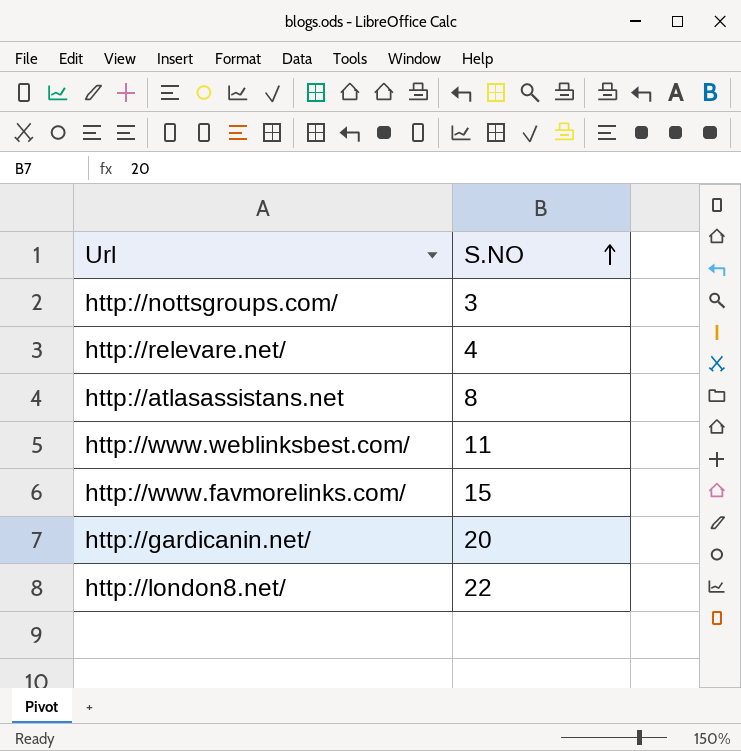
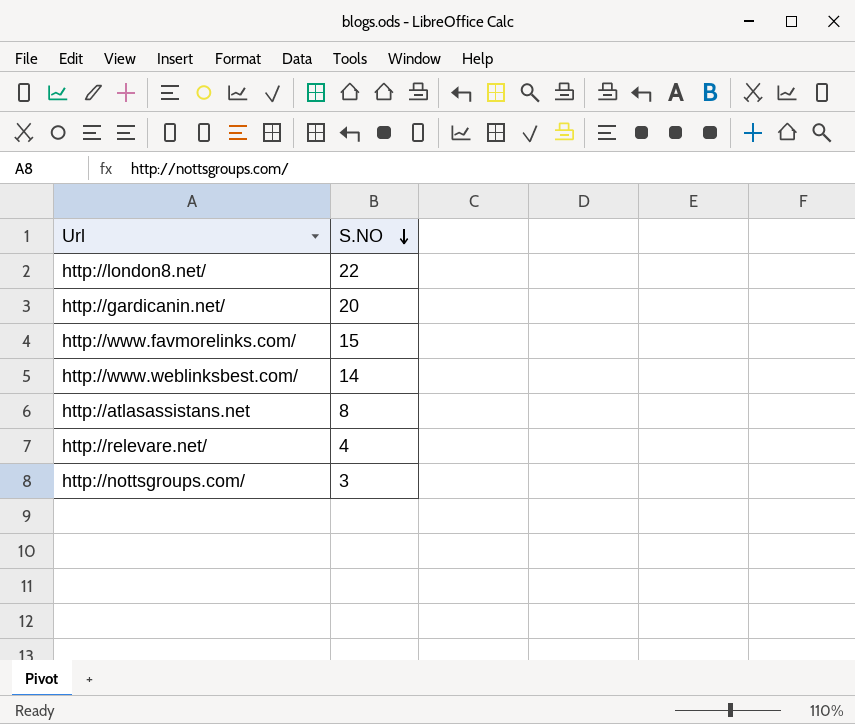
row order: S.NO ascending -> S.NO descending
http://www.weblinksbest.com/ | S.NO: 11 -> 14

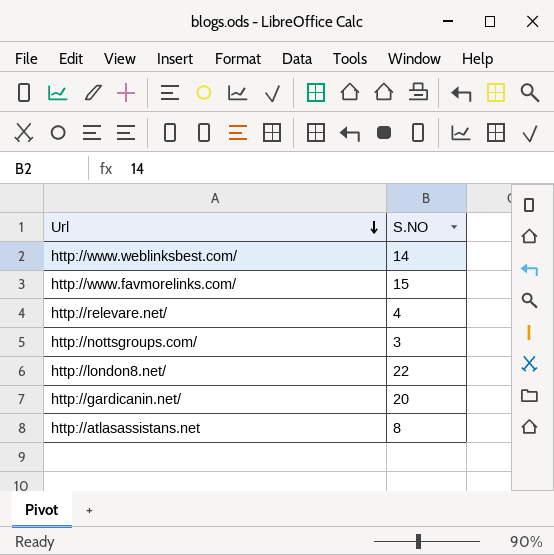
row order: S.NO descending -> Url descending

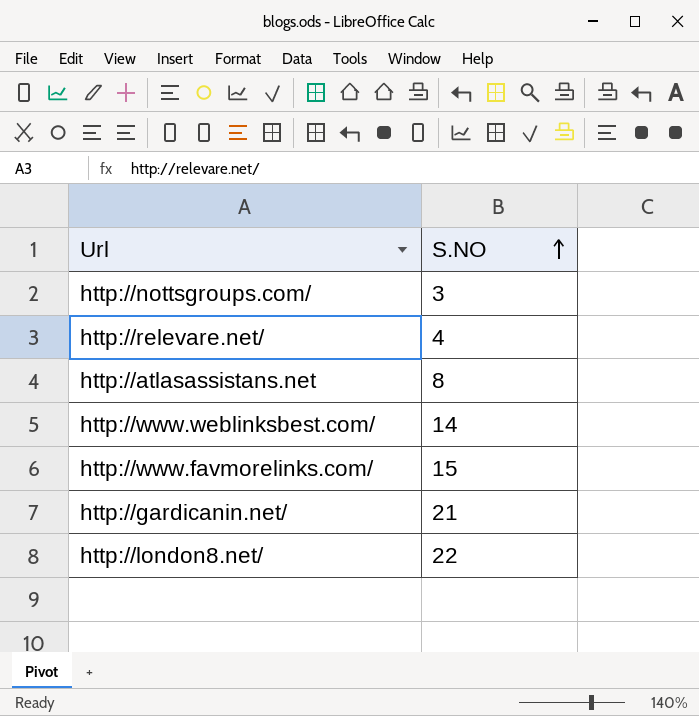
row order: Url descending -> S.NO ascending
http://gardicanin.net/ | S.NO: 20 -> 21

